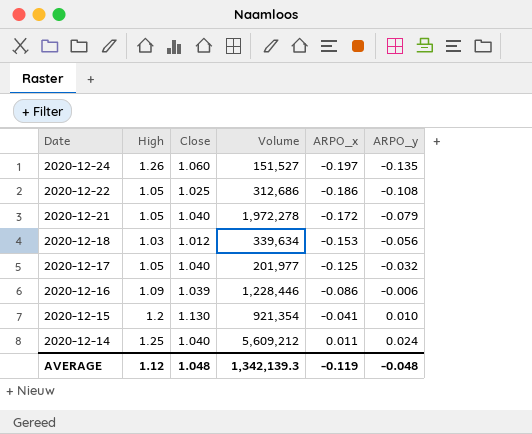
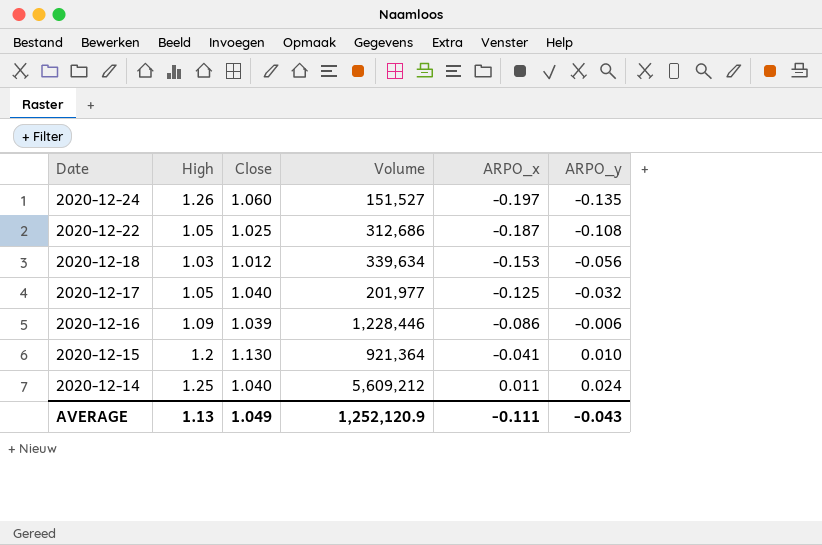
row 2020-12-21: 1.05 | 1.040 | 1,972,278 | -0.172 | -0.079 -> none
2020-12-22 | ARPO_x: -0.186 -> -0.187
2020-12-15 | Volume: 921,354 -> 921,364
AVERAGE | High: 1.12 -> 1.13
AVERAGE | Close: 1.048 -> 1.049
AVERAGE | Volume: 1,342,139.3 -> 1,252,120.9
AVERAGE | ARPO_x: -0.119 -> -0.111
AVERAGE | ARPO_y: -0.048 -> -0.043

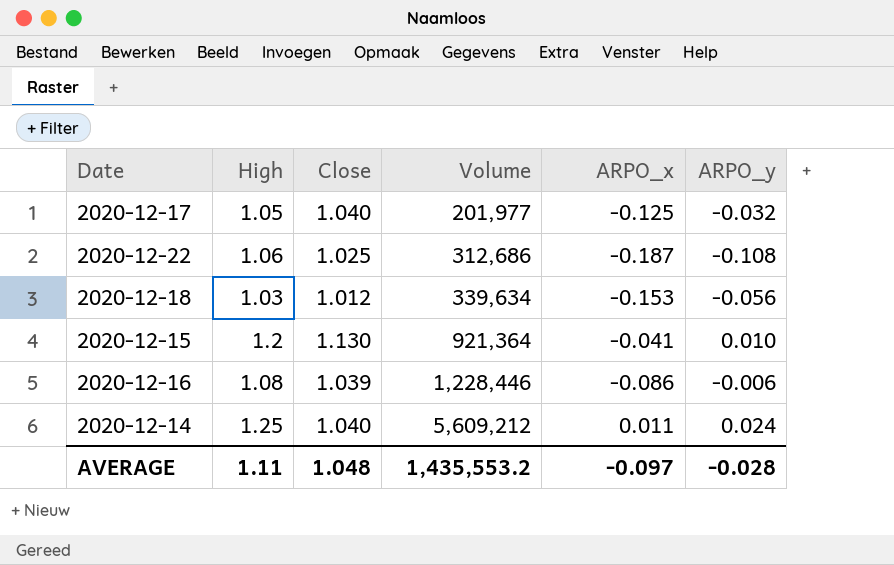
row order: Date descending -> Volume ascending
row 2020-12-24: 1.26 | 1.060 | 151,527 | -0.197 | -0.135 -> none
2020-12-22 | High: 1.05 -> 1.06
2020-12-16 | High: 1.09 -> 1.08
AVERAGE | High: 1.13 -> 1.11
AVERAGE | Close: 1.049 -> 1.048
AVERAGE | Volume: 1,252,120.9 -> 1,435,553.2
AVERAGE | ARPO_x: -0.111 -> -0.097
AVERAGE | ARPO_y: -0.043 -> -0.028

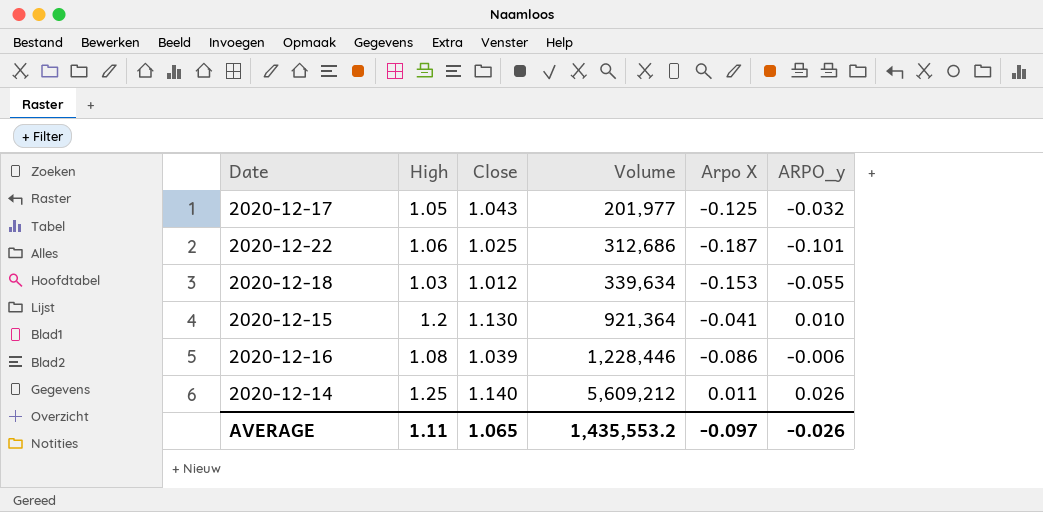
column name: ARPO_x -> Arpo X
2020-12-17 | Close: 1.040 -> 1.043
2020-12-22 | ARPO_y: -0.108 -> -0.101
2020-12-18 | ARPO_y: -0.056 -> -0.055
2020-12-14 | Close: 1.040 -> 1.140
2020-12-14 | ARPO_y: 0.024 -> 0.026
AVERAGE | Close: 1.048 -> 1.065
AVERAGE | ARPO_y: -0.028 -> -0.026

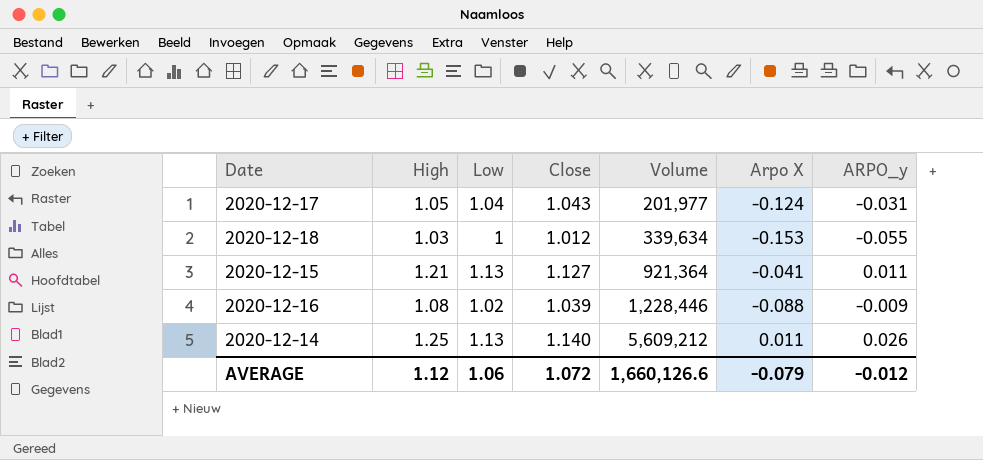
column Low | position: none -> 3
row 2020-12-22: 1.06 | 1.025 | 312,686 | -0.187 | -0.101 -> none
2020-12-17 | Arpo X: -0.125 -> -0.124
2020-12-17 | ARPO_y: -0.032 -> -0.031
2020-12-15 | High: 1.2 -> 1.21
2020-12-15 | Close: 1.130 -> 1.127
2020-12-15 | ARPO_y: 0.010 -> 0.011
2020-12-16 | Arpo X: -0.086 -> -0.088
2020-12-16 | ARPO_y: -0.006 -> -0.009
AVERAGE | High: 1.11 -> 1.12
AVERAGE | Close: 1.065 -> 1.072
AVERAGE | Volume: 1,435,553.2 -> 1,660,126.6
AVERAGE | Arpo X: -0.097 -> -0.079
AVERAGE | ARPO_y: -0.026 -> -0.012

